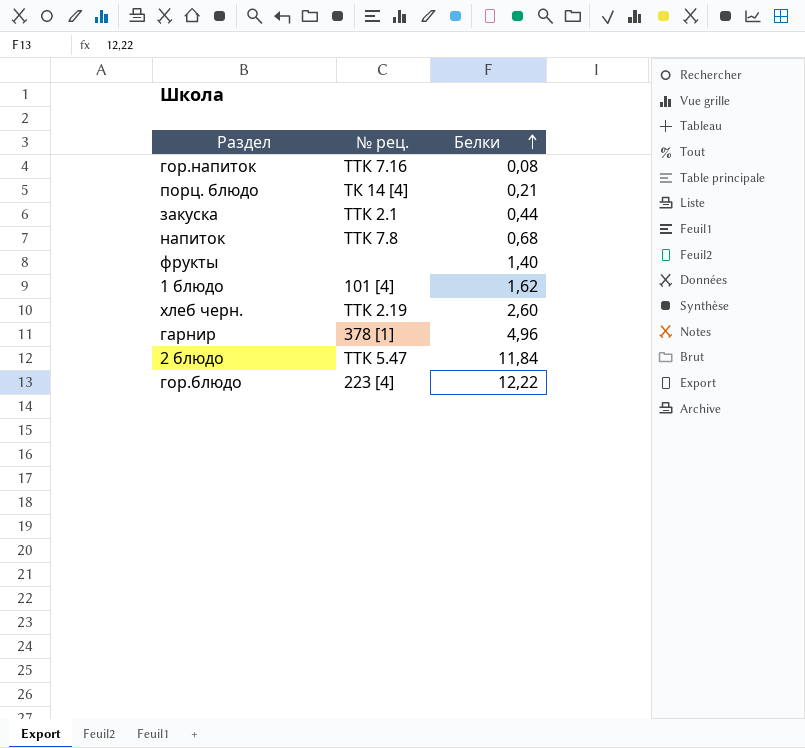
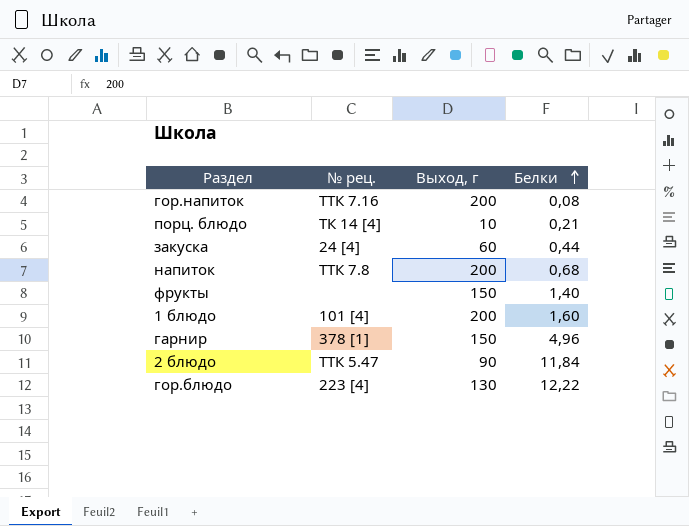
column Выход, г | position: none -> 3
row хлеб черн.: ТТК 2.19 | 2,60 -> none
закуска | № рец.: ТТК 2.1 -> 24 [4]
1 блюдо | Белки: 1,62 -> 1,60

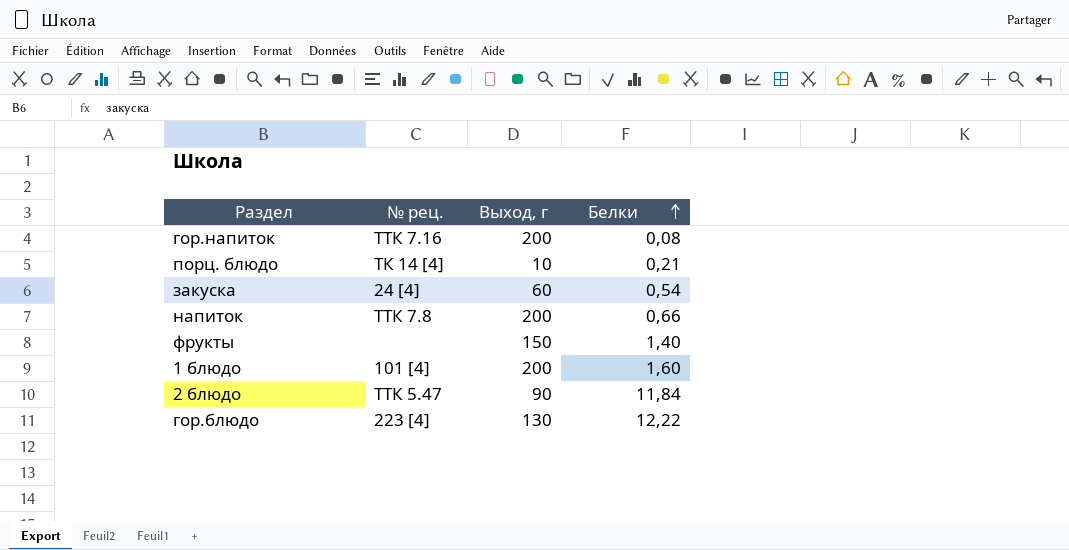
row гарнир: 378 [1] | 150 | 4,96 -> none
закуска | Белки: 0,44 -> 0,54
напиток | Белки: 0,68 -> 0,66

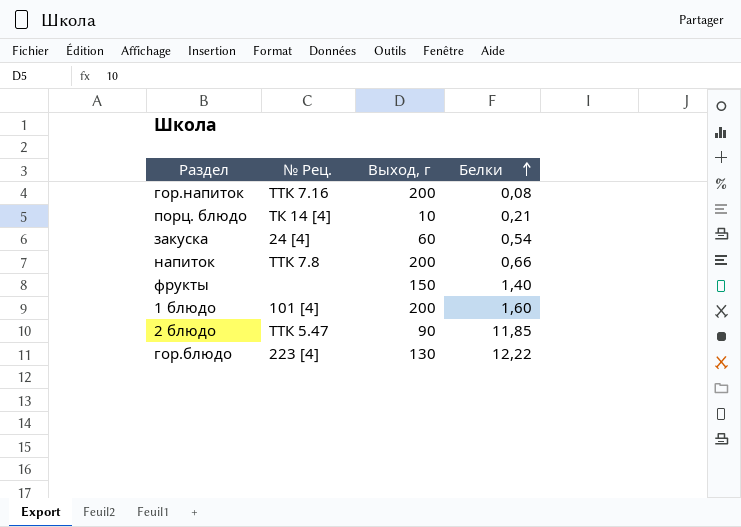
column name: № рец. -> № Рец.
2 блюдо | Белки: 11,84 -> 11,85

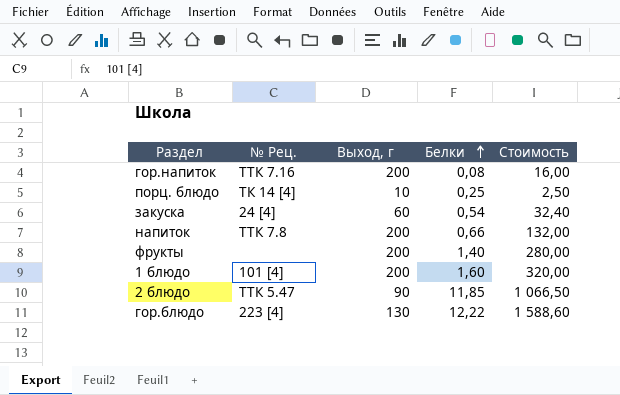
column Стоимость | formula: none -> [Выход, г] * [Белки]
порц. блюдо | Белки: 0,21 -> 0,25
фрукты | Выход, г: 150 -> 200

